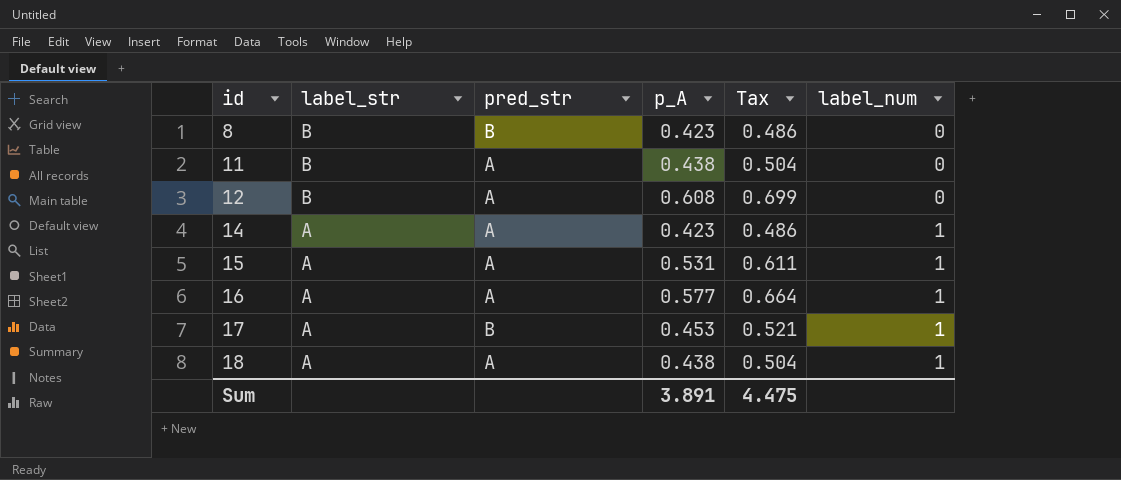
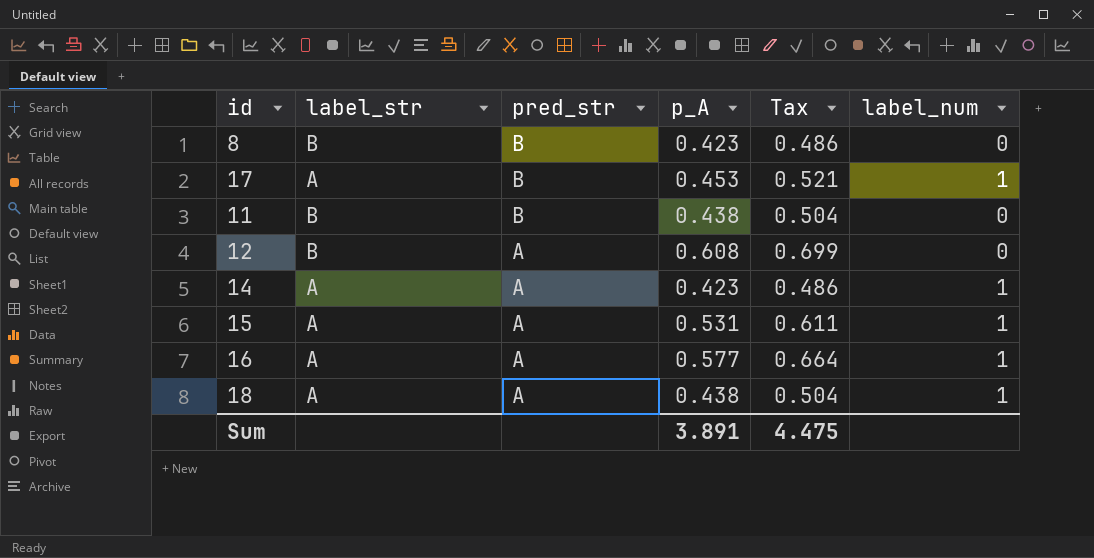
row order: id ascending -> pred_str descending
11 | pred_str: A -> B

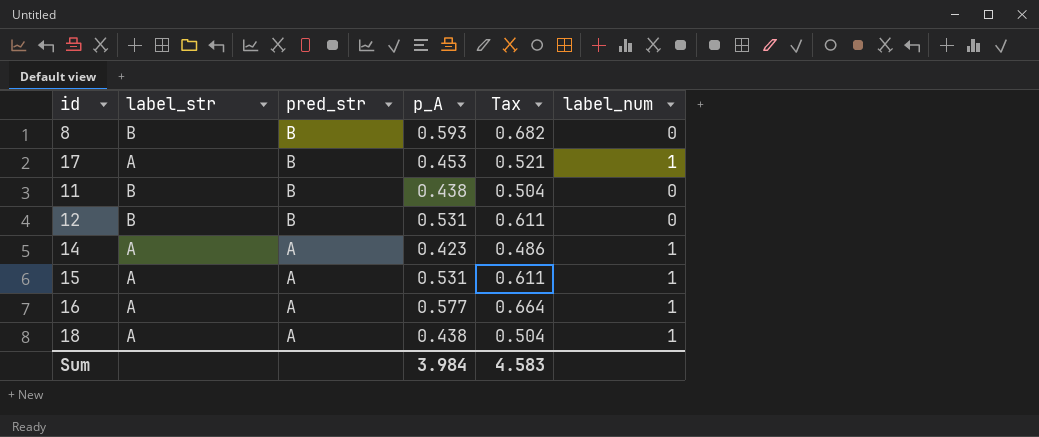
8 | p_A: 0.423 -> 0.593
8 | Tax: 0.486 -> 0.682
12 | pred_str: A -> B
12 | p_A: 0.608 -> 0.531
12 | Tax: 0.699 -> 0.611
Sum | p_A: 3.891 -> 3.984
Sum | Tax: 4.475 -> 4.583

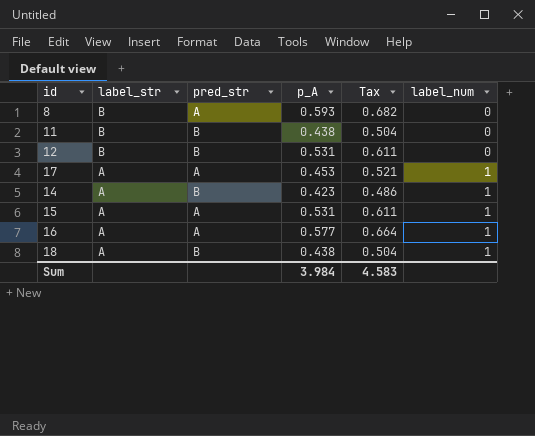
row order: pred_str descending -> label_str descending
8 | pred_str: B -> A
17 | pred_str: B -> A
14 | pred_str: A -> B
18 | pred_str: A -> B

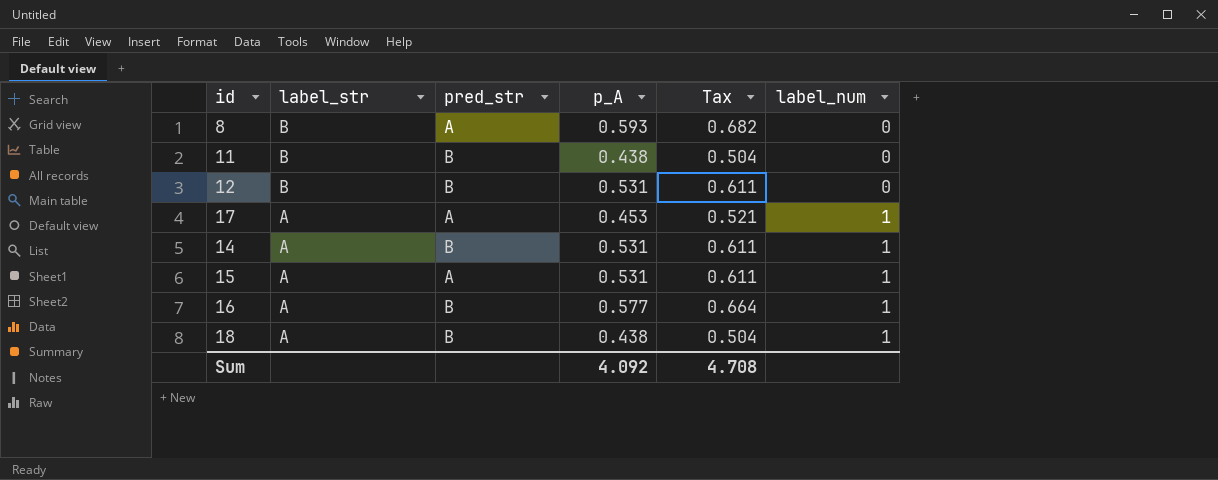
14 | p_A: 0.423 -> 0.531
14 | Tax: 0.486 -> 0.611
16 | pred_str: A -> B
Sum | p_A: 3.984 -> 4.092
Sum | Tax: 4.583 -> 4.708

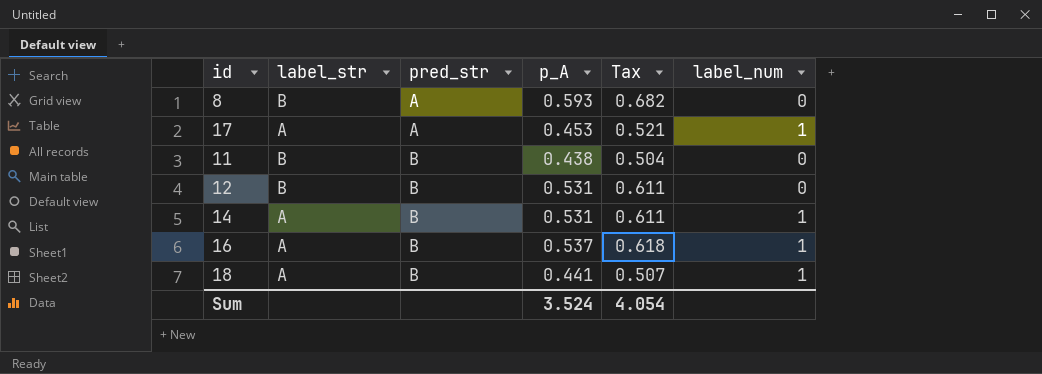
row order: label_str descending -> pred_str ascending
row 15: A | A | 0.531 | 0.611 | 1 -> none
16 | p_A: 0.577 -> 0.537
16 | Tax: 0.664 -> 0.618
18 | p_A: 0.438 -> 0.441
18 | Tax: 0.504 -> 0.507
Sum | p_A: 4.092 -> 3.524
Sum | Tax: 4.708 -> 4.054

